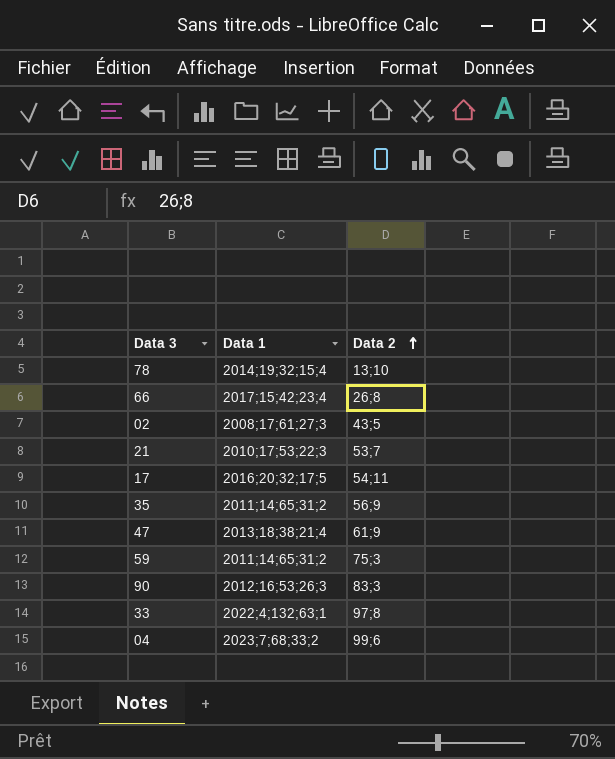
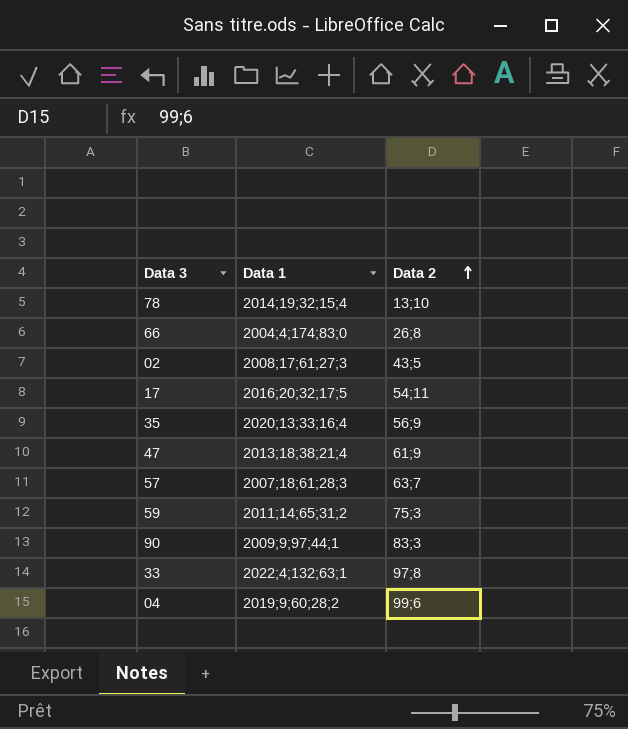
row 21: 2010;17;53;22;3 | 53;7 -> none
66 | Data 1: 2017;15;42;23;4 -> 2004;4;174;83;0
35 | Data 1: 2011;14;65;31;2 -> 2020;13;33;16;4
row 57: none -> 2007;18;61;28;3 | 63;7
90 | Data 1: 2012;16;53;26;3 -> 2009;9;97;44;1
04 | Data 1: 2023;7;68;33;2 -> 2019;9;60;28;2

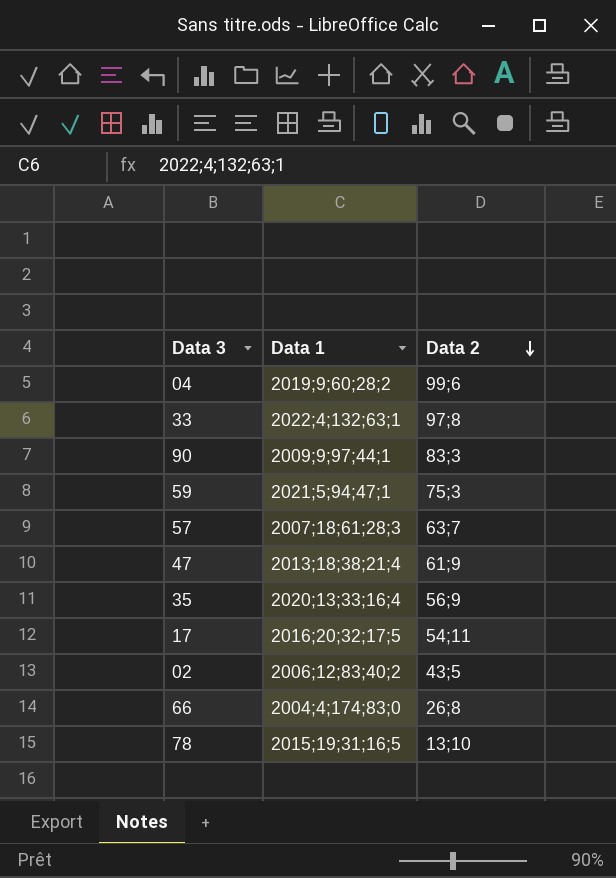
row order: Data 2 ascending -> Data 2 descending
59 | Data 1: 2011;14;65;31;2 -> 2021;5;94;47;1
02 | Data 1: 2008;17;61;27;3 -> 2006;12;83;40;2
78 | Data 1: 2014;19;32;15;4 -> 2015;19;31;16;5

